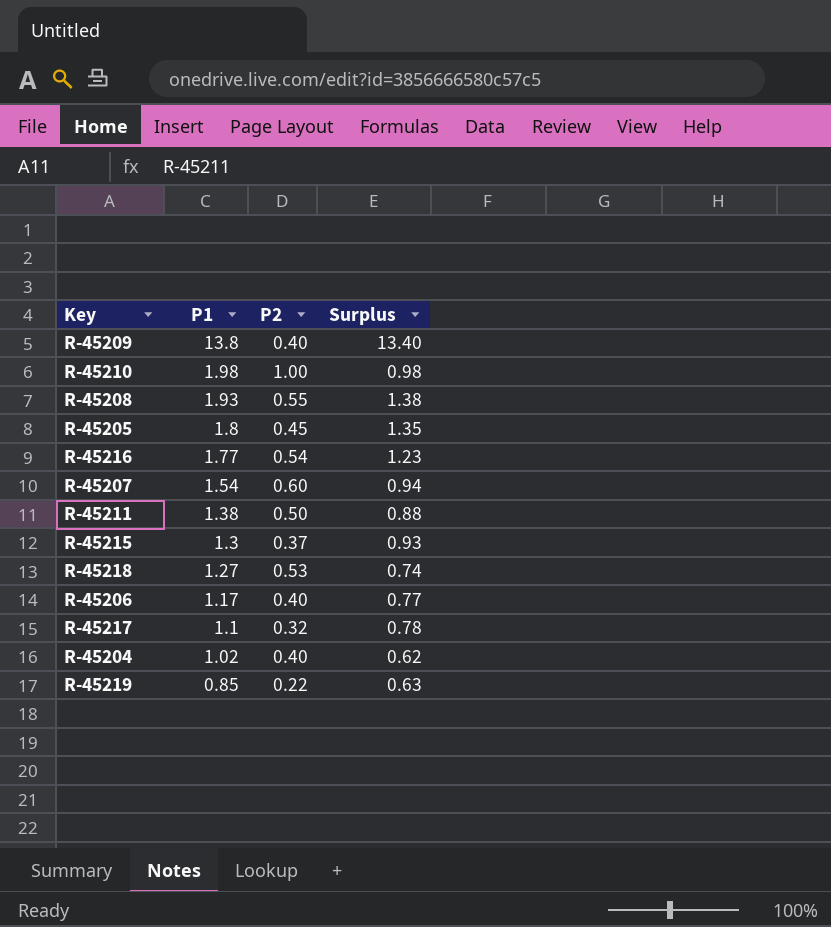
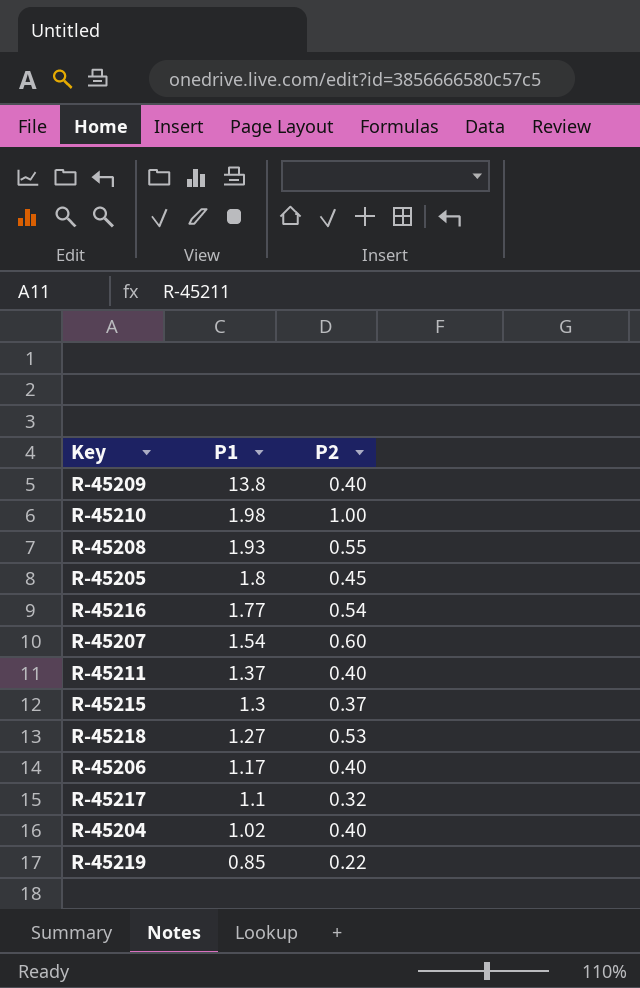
column Surplus | formula: [P1] - [P2] -> none
R-45211 | P1: 1.38 -> 1.37
R-45211 | P2: 0.50 -> 0.40

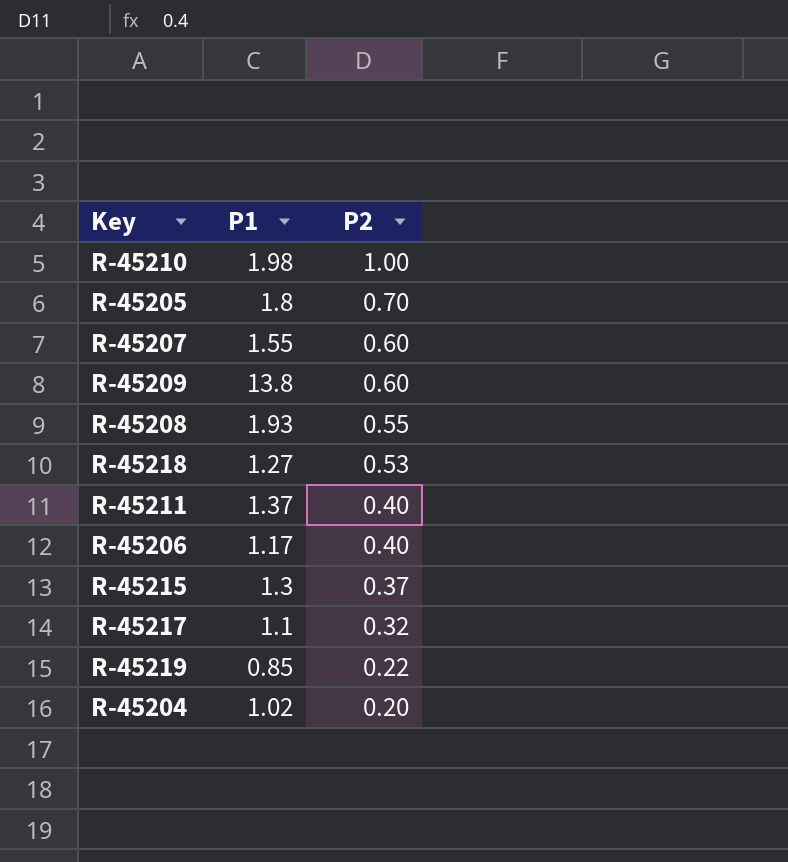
row order: P1 descending -> P2 descending
row R-45216: 1.77 | 0.54 -> none
R-45205 | P2: 0.45 -> 0.70
R-45207 | P1: 1.54 -> 1.55
R-45209 | P2: 0.40 -> 0.60
R-45204 | P2: 0.40 -> 0.20

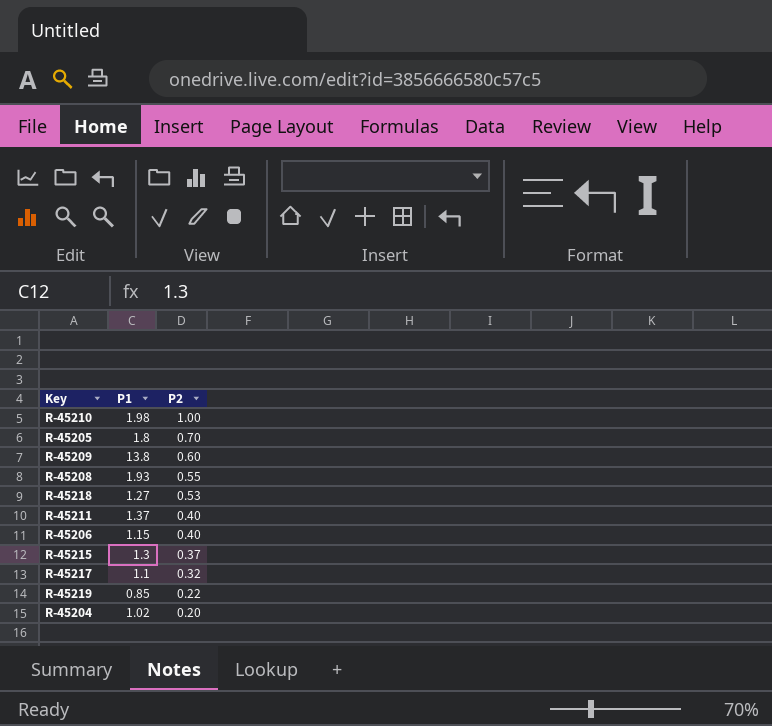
row R-45207: 1.55 | 0.60 -> none
R-45206 | P1: 1.17 -> 1.15

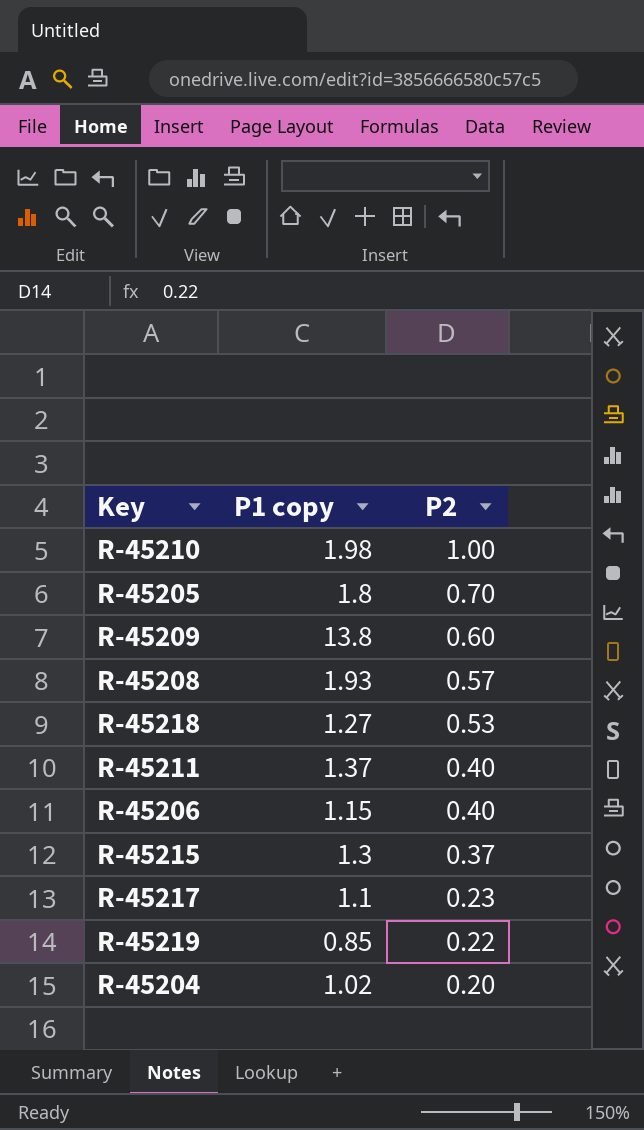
column name: P1 -> P1 copy
R-45208 | P2: 0.55 -> 0.57
R-45217 | P2: 0.32 -> 0.23

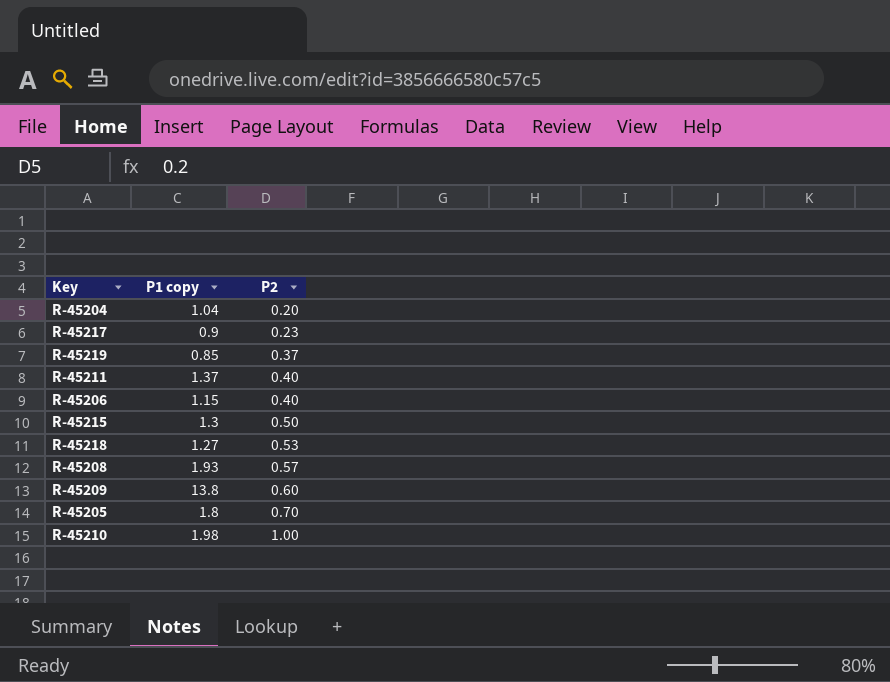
row order: P2 descending -> P2 ascending
R-45204 | P1 copy: 1.02 -> 1.04
R-45217 | P1 copy: 1.1 -> 0.9
R-45219 | P2: 0.22 -> 0.37
R-45215 | P2: 0.37 -> 0.50

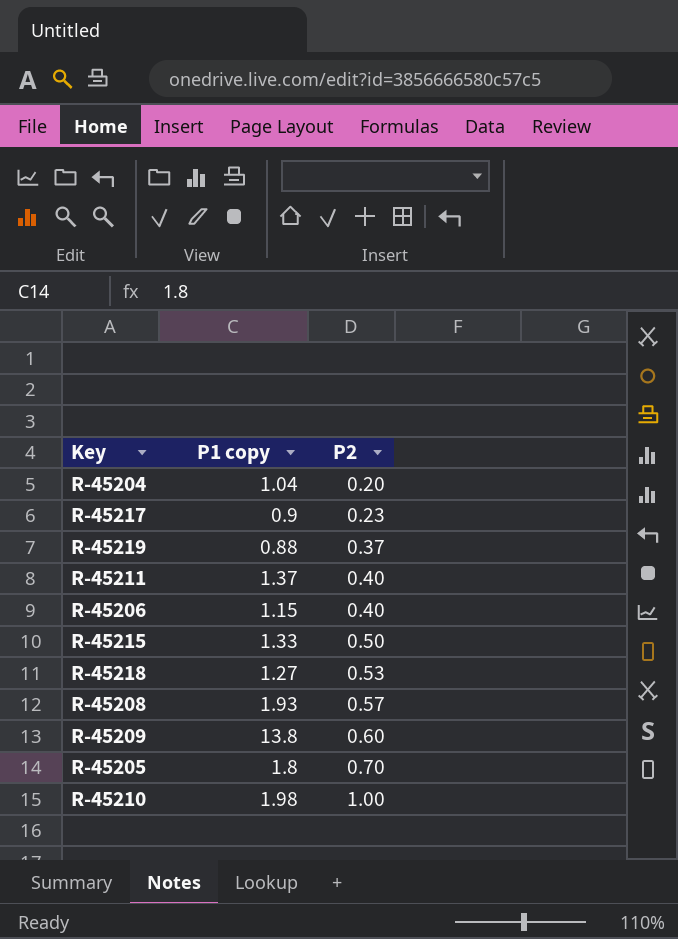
R-45219 | P1 copy: 0.85 -> 0.88
R-45215 | P1 copy: 1.3 -> 1.33

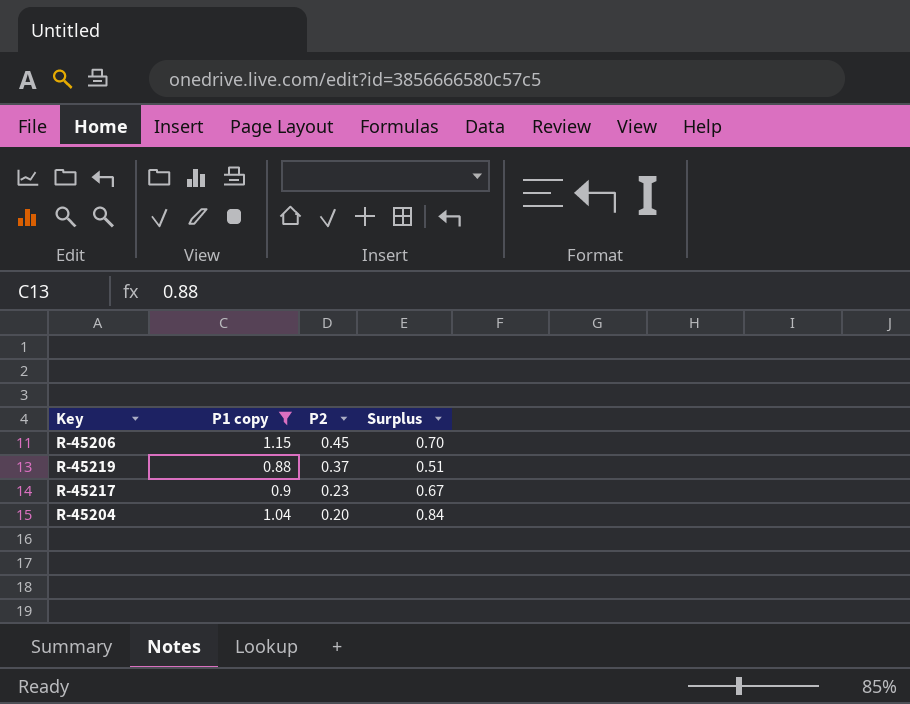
filter: none -> P1 copy <= 1.15
row order: P2 ascending -> P2 descending
column Surplus | formula: none -> [P1 copy] - [P2]
R-45206 | P2: 0.40 -> 0.45

